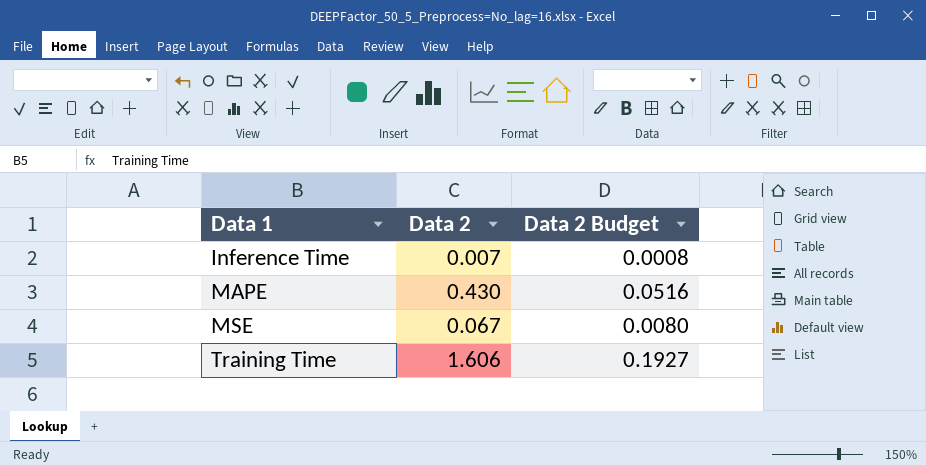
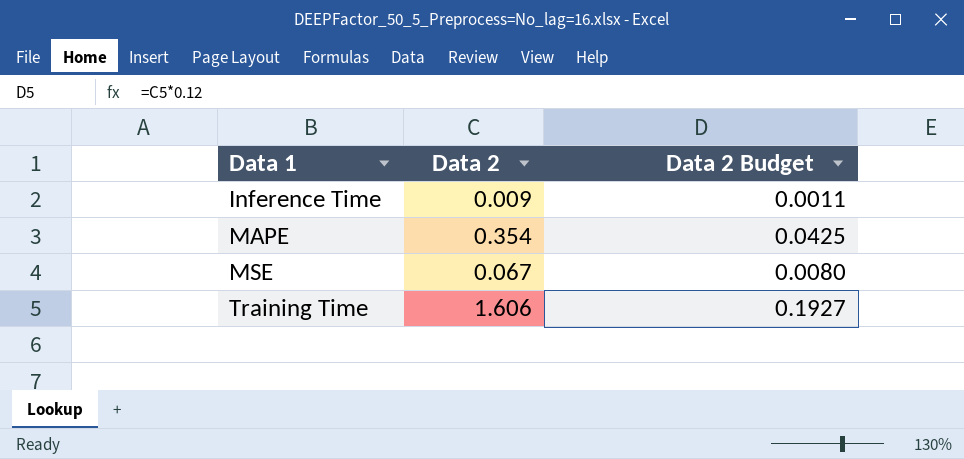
Inference Time | Data 2: 0.007 -> 0.009
Inference Time | Data 2 Budget: 0.0008 -> 0.0011
MAPE | Data 2: 0.430 -> 0.354
MAPE | Data 2 Budget: 0.0516 -> 0.0425

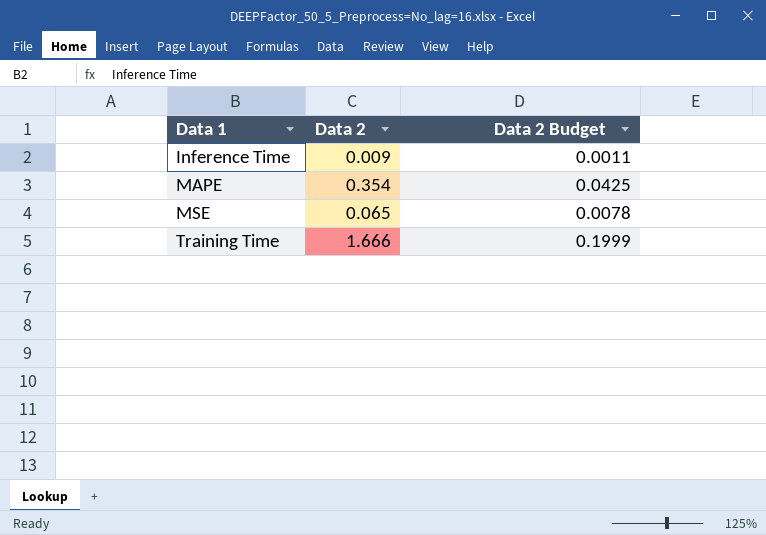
MSE | Data 2: 0.067 -> 0.065
MSE | Data 2 Budget: 0.0080 -> 0.0078
Training Time | Data 2: 1.606 -> 1.666
Training Time | Data 2 Budget: 0.1927 -> 0.1999

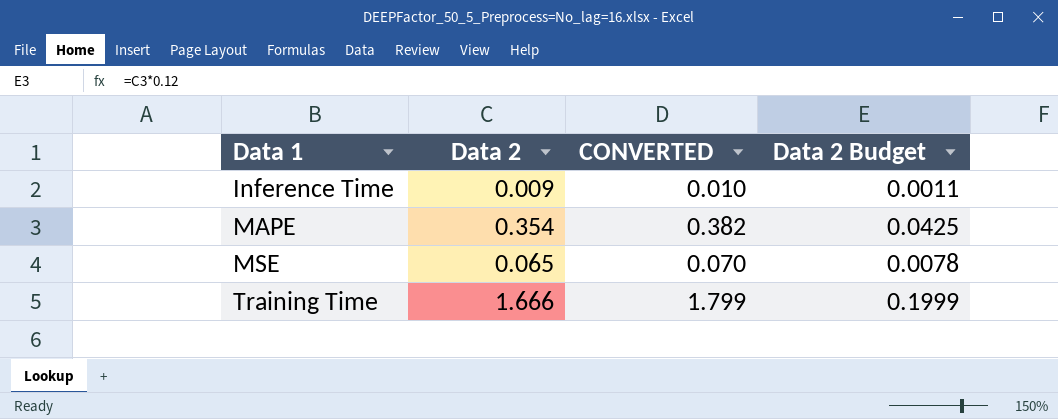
column CONVERTED | formula: none -> [Data 2] * 1.08

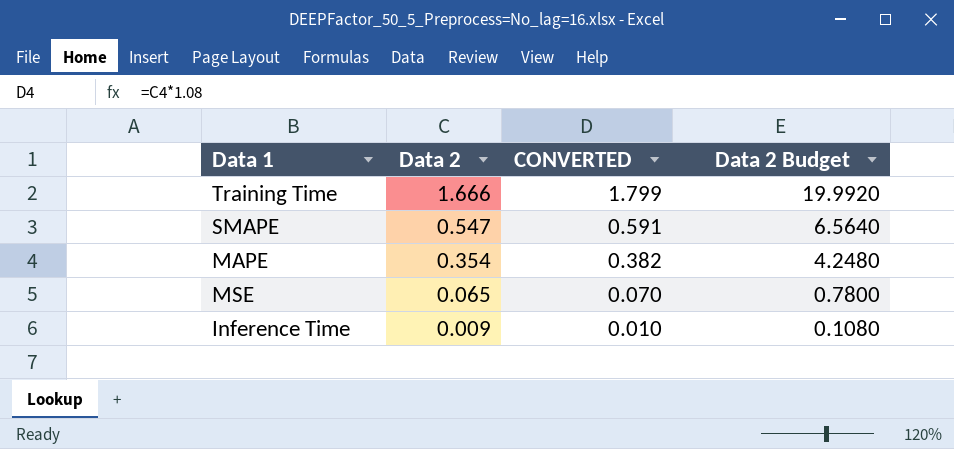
row order: Data 1 ascending -> Data 2 descending
column Data 2 Budget | formula: [Data 2] * 0.12 -> [Data 2] * 12
row SMAPE: none -> 0.547 | 0.591 | 6.5640

